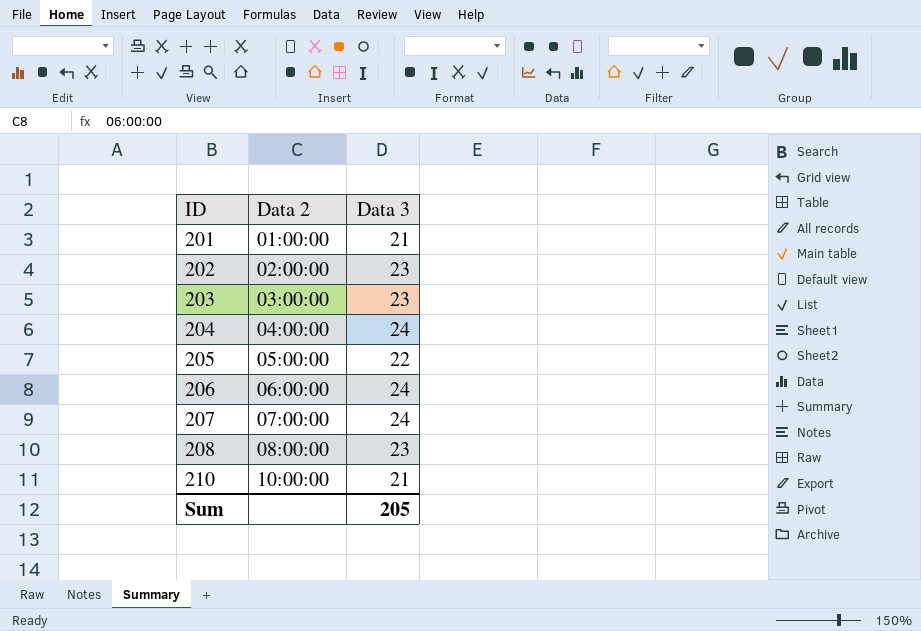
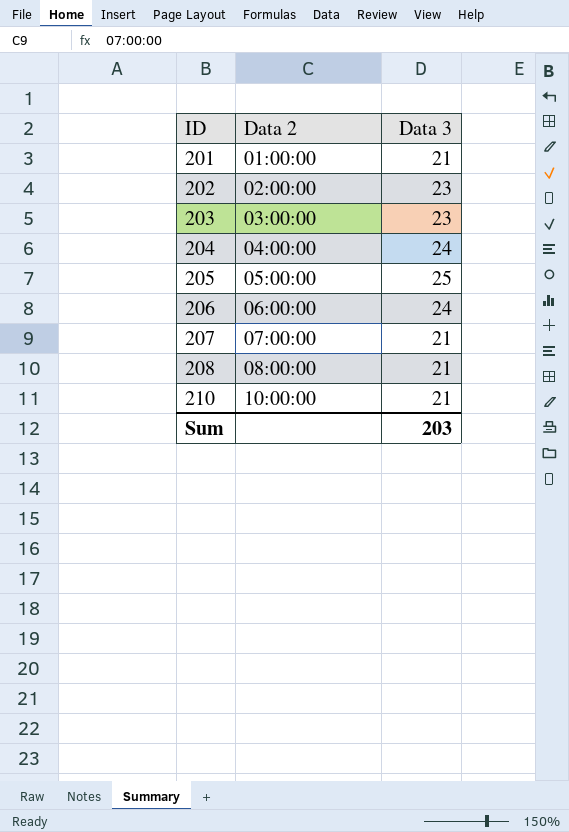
205 | Data 3: 22 -> 25
207 | Data 3: 24 -> 21
208 | Data 3: 23 -> 21
Sum | Data 3: 205 -> 203

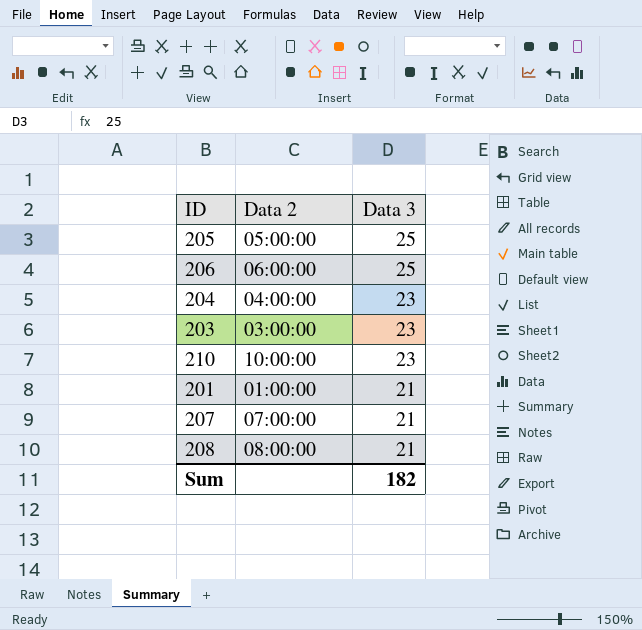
row order: ID ascending -> Data 3 descending
row 202: 02:00:00 | 23 -> none
206 | Data 3: 24 -> 25
204 | Data 3: 24 -> 23
210 | Data 3: 21 -> 23
Sum | Data 3: 203 -> 182

